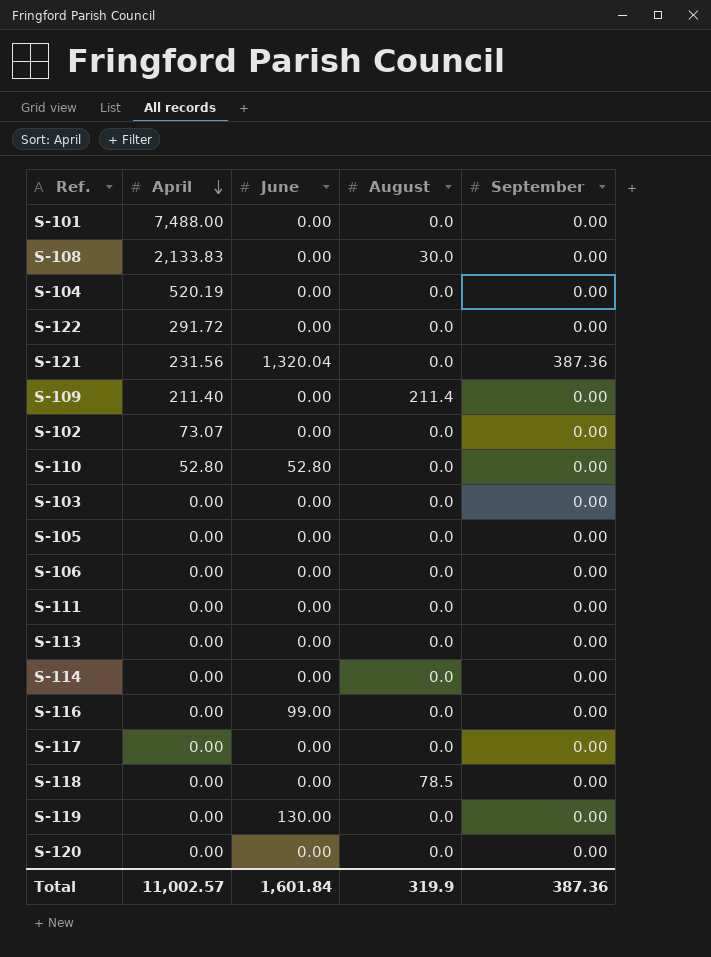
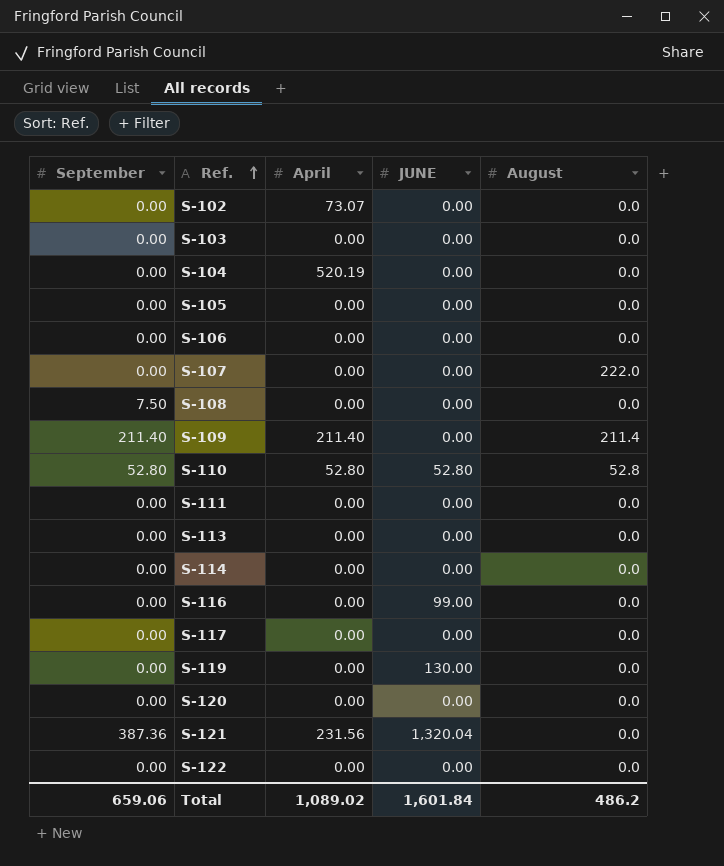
row order: April descending -> Ref. ascending
column September | position: 5 -> 1
column name: June -> JUNE
row S-101: 7,488.00 | 0.00 | 0.0 | 0.00 -> none
row S-118: 0.00 | 0.00 | 78.5 | 0.00 -> none
row S-107: none -> 0.00 | 0.00 | 0.00 | 222.0
S-108 | September: 0.00 -> 7.50
S-108 | April: 2,133.83 -> 0.00
S-108 | August: 30.0 -> 0.0
S-109 | September: 0.00 -> 211.40
S-110 | September: 0.00 -> 52.80
S-110 | August: 0.0 -> 52.8
S-122 | April: 291.72 -> 0.00
Total | September: 387.36 -> 659.06
Total | April: 11,002.57 -> 1,089.02
Total | August: 319.9 -> 486.2

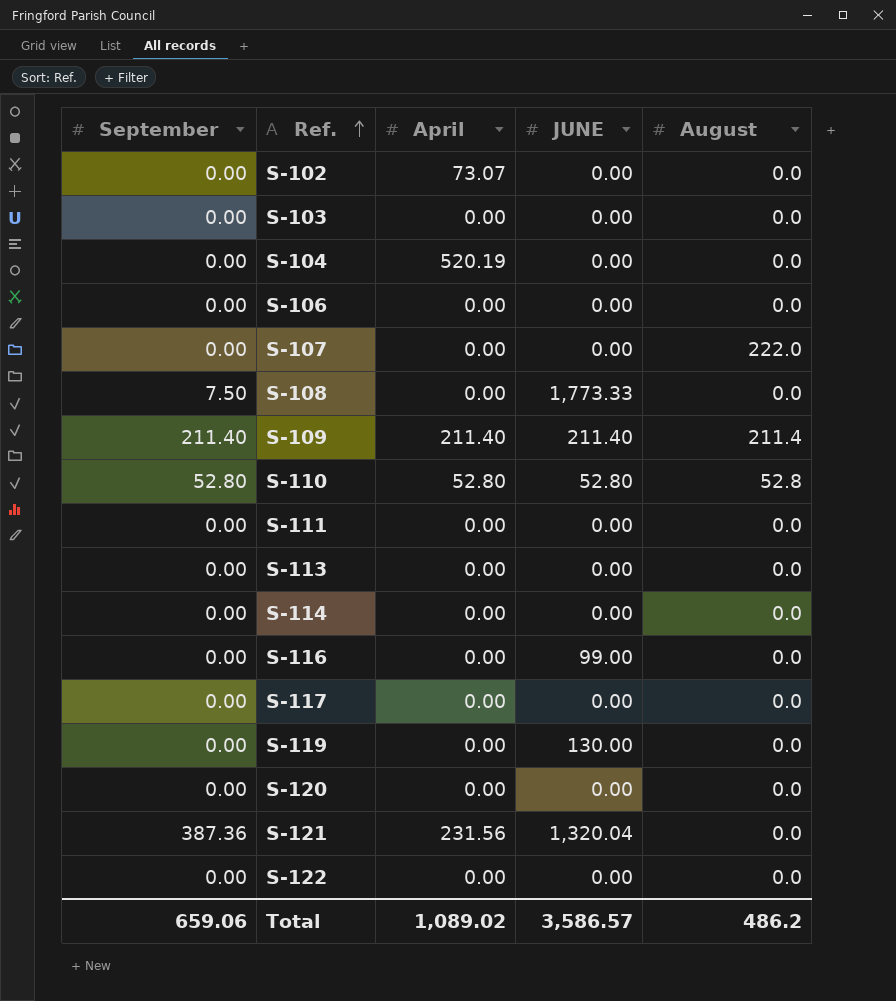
row S-105: 0.00 | 0.00 | 0.00 | 0.0 -> none
S-108 | JUNE: 0.00 -> 1,773.33
S-109 | JUNE: 0.00 -> 211.40
Total | JUNE: 1,601.84 -> 3,586.57

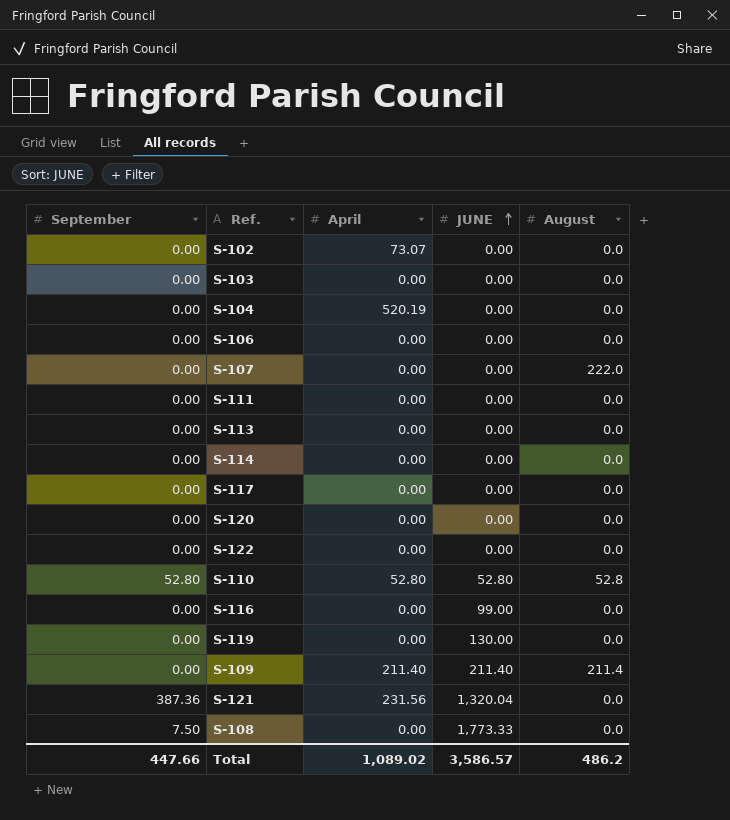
row order: Ref. ascending -> JUNE ascending
S-109 | September: 211.40 -> 0.00
Total | September: 659.06 -> 447.66

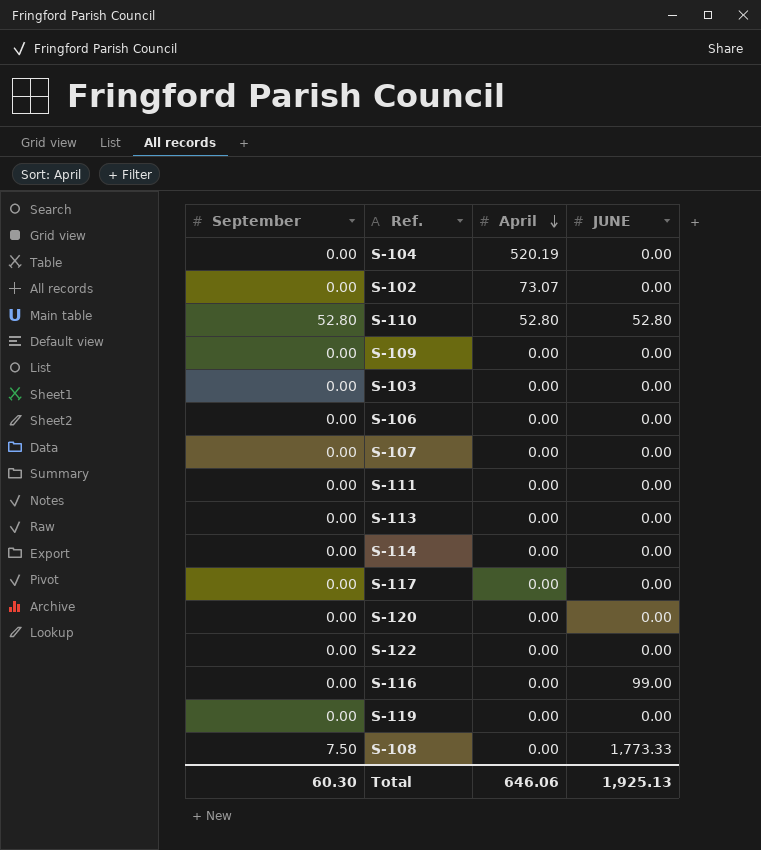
row order: JUNE ascending -> April descending
column August | position: 5 -> none
row S-121: 387.36 | 231.56 | 1,320.04 | 0.0 -> none
S-109 | April: 211.40 -> 0.00
S-109 | JUNE: 211.40 -> 0.00
S-119 | JUNE: 130.00 -> 0.00
Total | September: 447.66 -> 60.30
Total | April: 1,089.02 -> 646.06
Total | JUNE: 3,586.57 -> 1,925.13

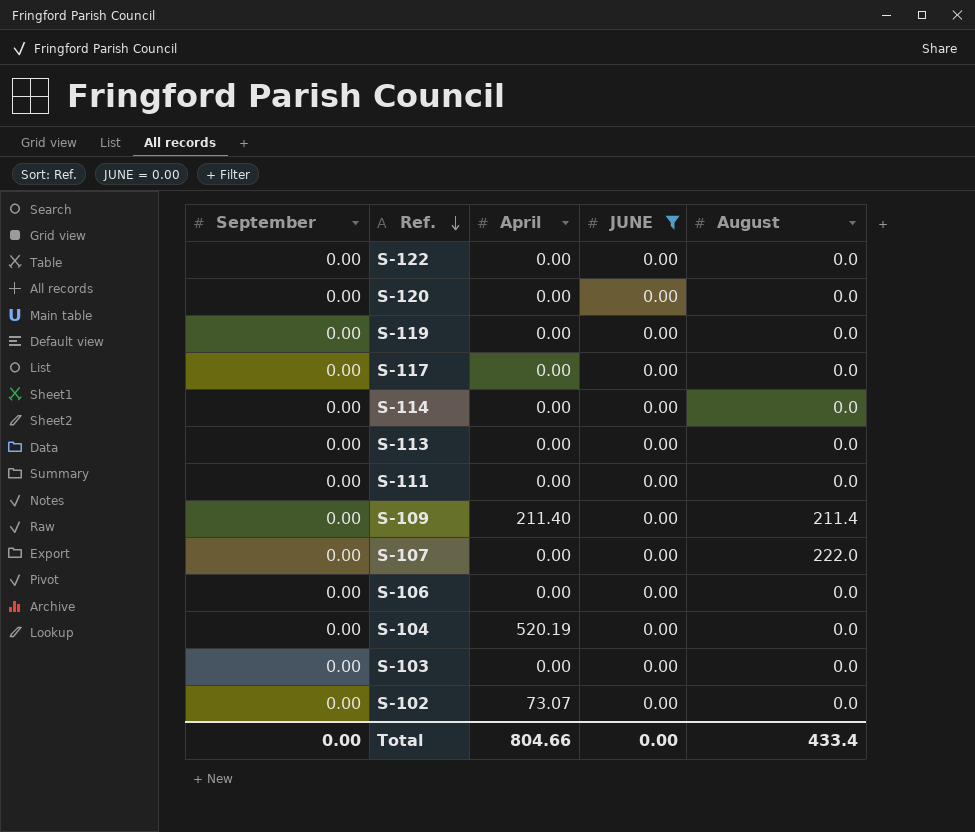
filter: none -> JUNE = 0.00
row order: April descending -> Ref. descending
column August | position: none -> 5
S-109 | April: 0.00 -> 211.40
Total | September: 60.30 -> 0.00
Total | April: 646.06 -> 804.66
Total | JUNE: 1,925.13 -> 0.00

